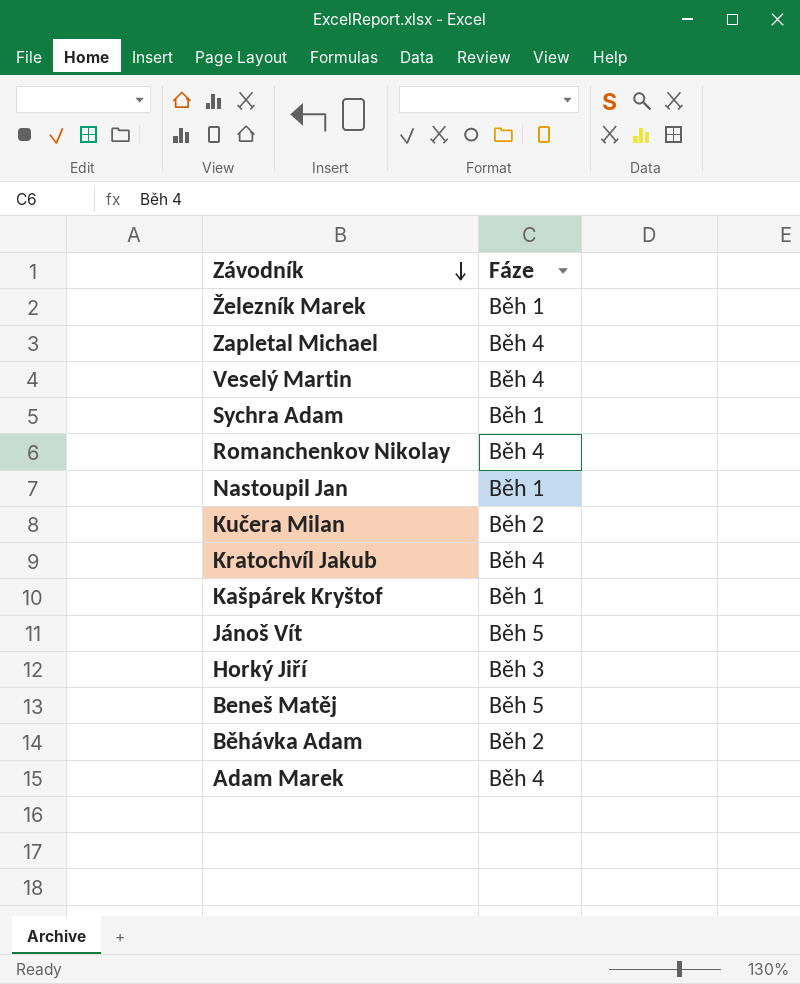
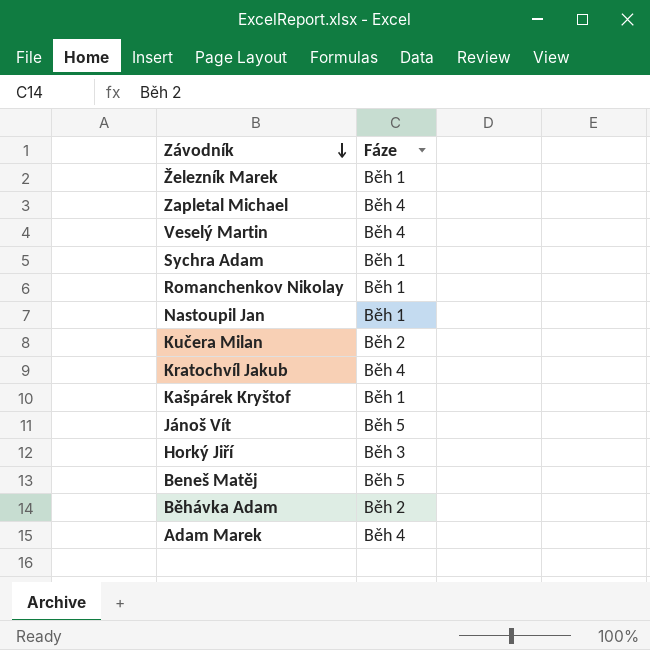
Romanchenkov Nikolay | Fáze: Běh 4 -> Běh 1

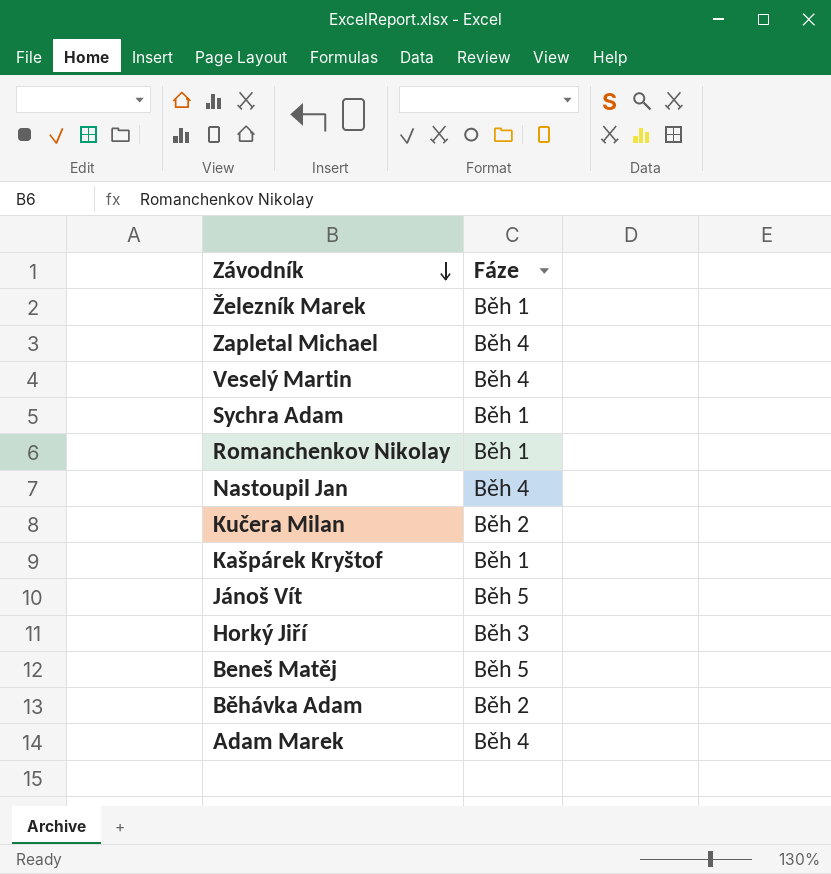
row Kratochvíl Jakub: Běh 4 -> none
Nastoupil Jan | Fáze: Běh 1 -> Běh 4

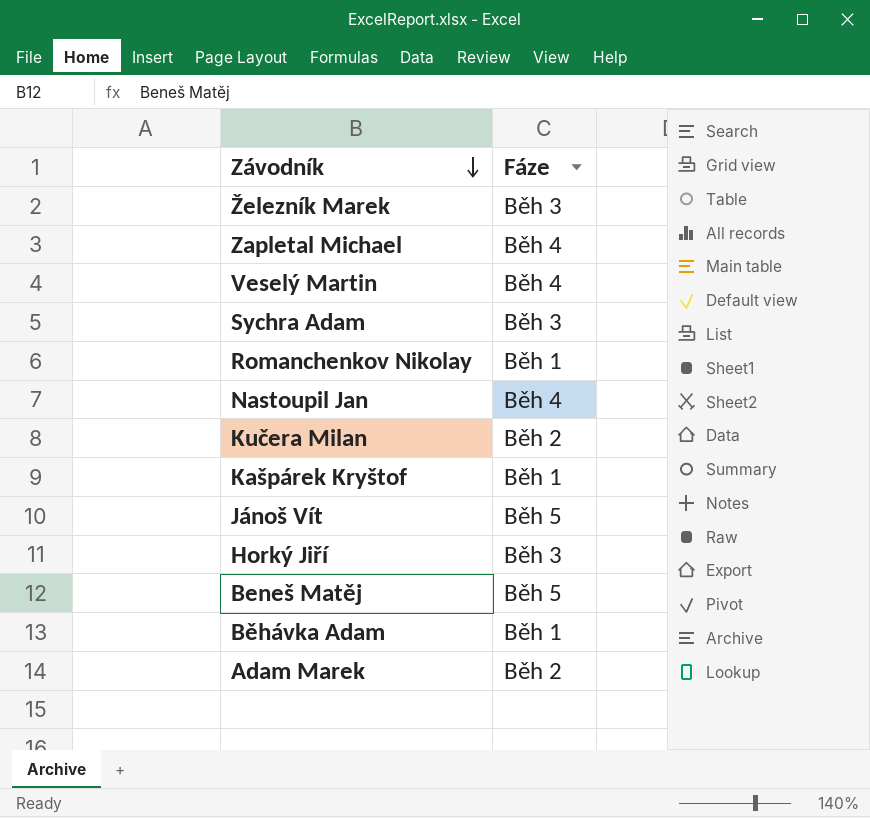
Železník Marek | Fáze: Běh 1 -> Běh 3
Sychra Adam | Fáze: Běh 1 -> Běh 3
Běhávka Adam | Fáze: Běh 2 -> Běh 1
Adam Marek | Fáze: Běh 4 -> Běh 2

